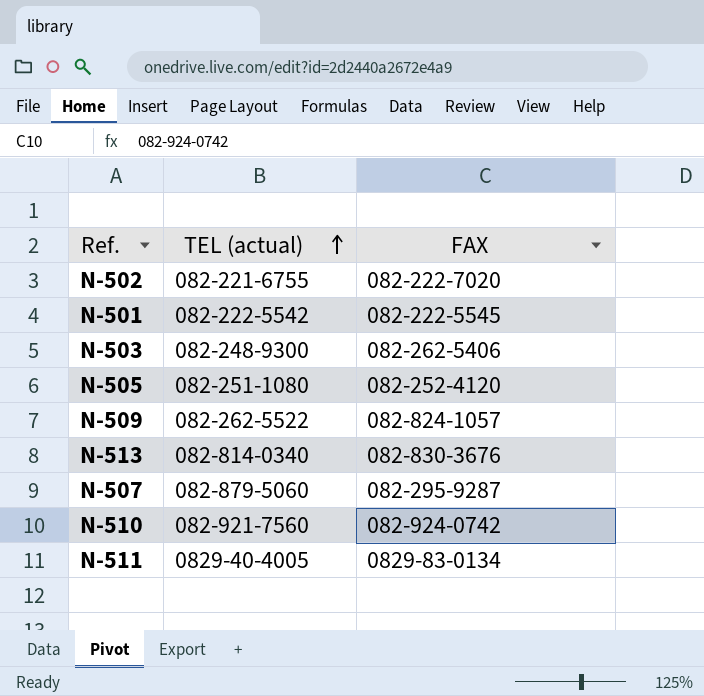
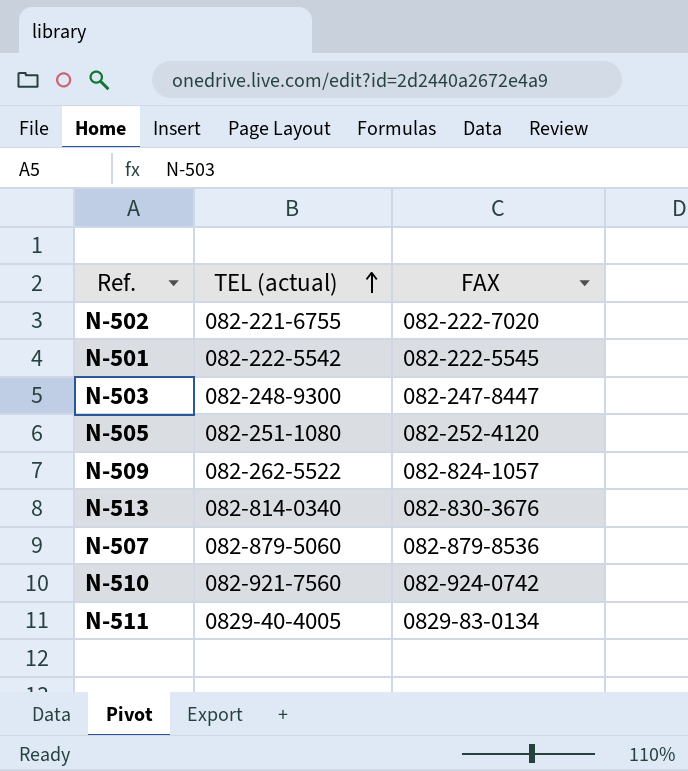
N-503 | FAX: 082-262-5406 -> 082-247-8447
N-507 | FAX: 082-295-9287 -> 082-879-8536

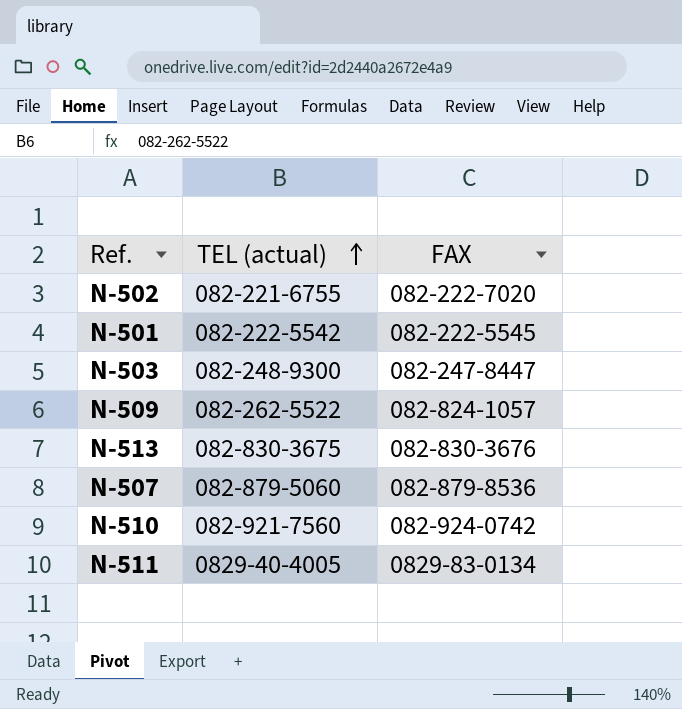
row N-505: 082-251-1080 | 082-252-4120 -> none
N-513 | TEL (actual): 082-814-0340 -> 082-830-3675

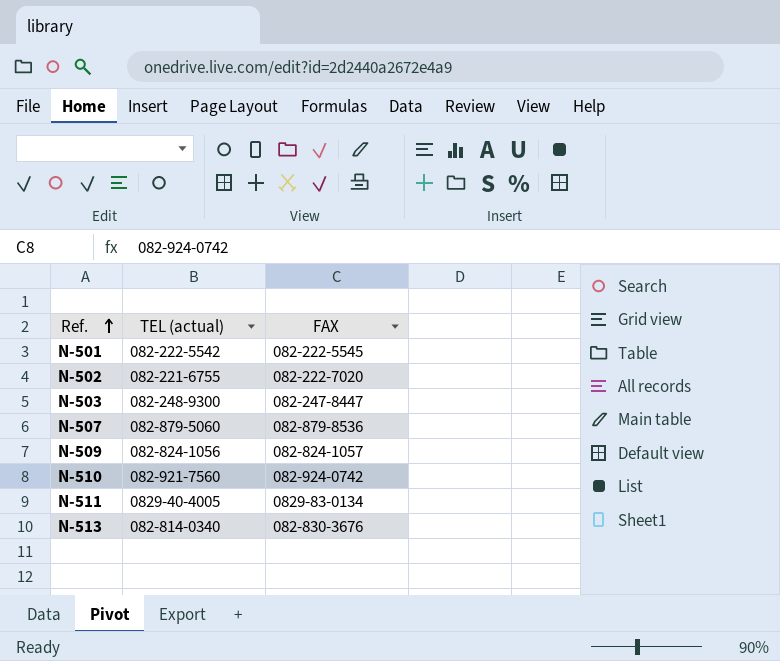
row order: TEL (actual) ascending -> Ref. ascending
N-509 | TEL (actual): 082-262-5522 -> 082-824-1056
N-513 | TEL (actual): 082-830-3675 -> 082-814-0340

